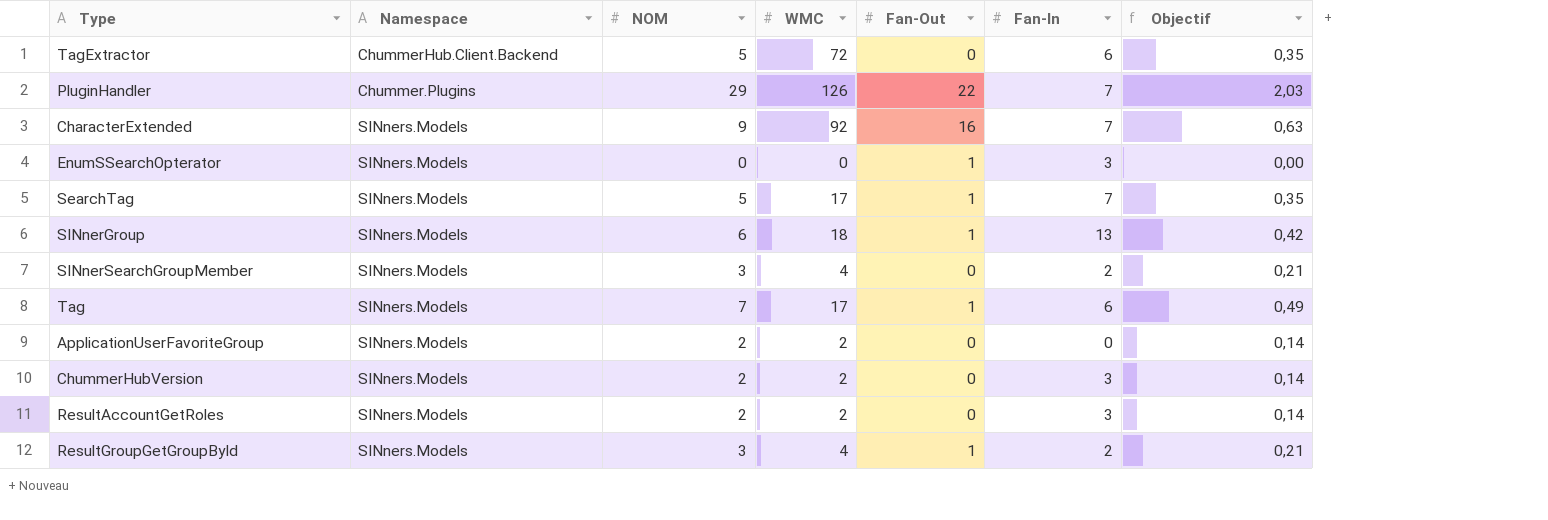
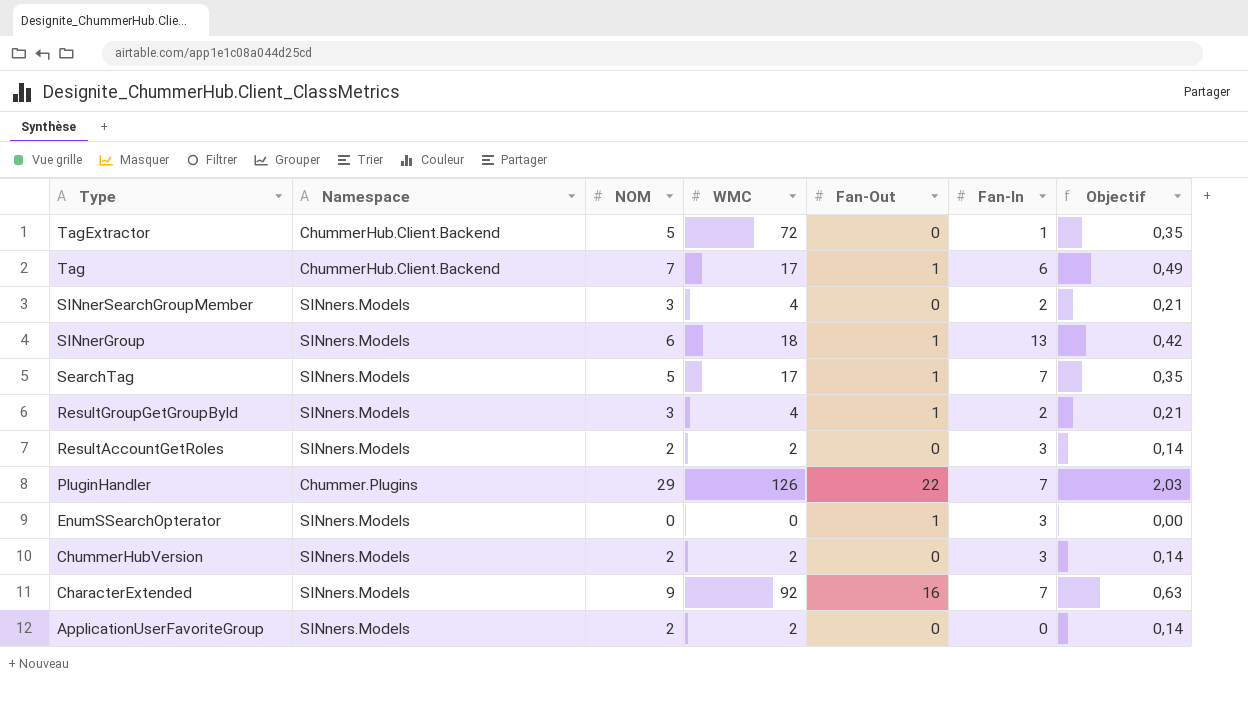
row order: none -> Type descending
TagExtractor | Fan-In: 6 -> 1
Tag | Namespace: SINners.Models -> ChummerHub.Client.Backend

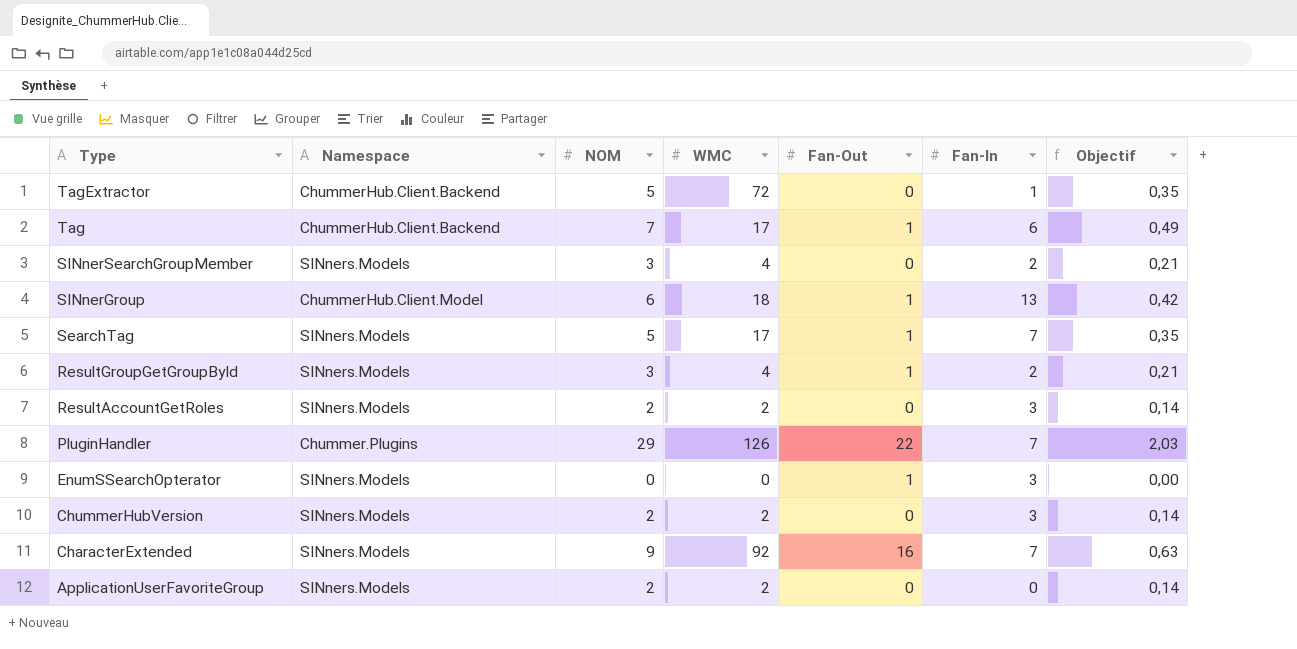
SINnerGroup | Namespace: SINners.Models -> ChummerHub.Client.Model

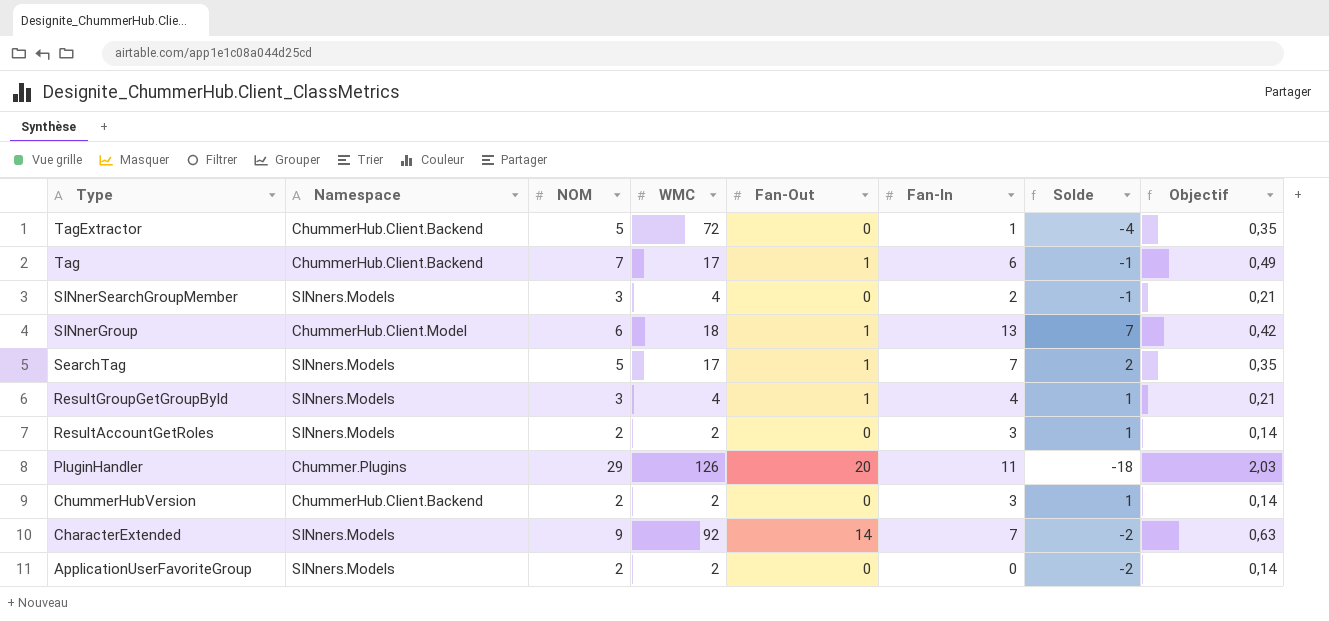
column Solde | formula: none -> [Fan-In] - [NOM]
row EnumSSearchOpterator: SINners.Models | 0 | 0 | 1 | 3 | 0,00 -> none
ResultGroupGetGroupById | Fan-In: 2 -> 4
PluginHandler | Fan-Out: 22 -> 20
PluginHandler | Fan-In: 7 -> 11
ChummerHubVersion | Namespace: SINners.Models -> ChummerHub.Client.Backend
CharacterExtended | Fan-Out: 16 -> 14

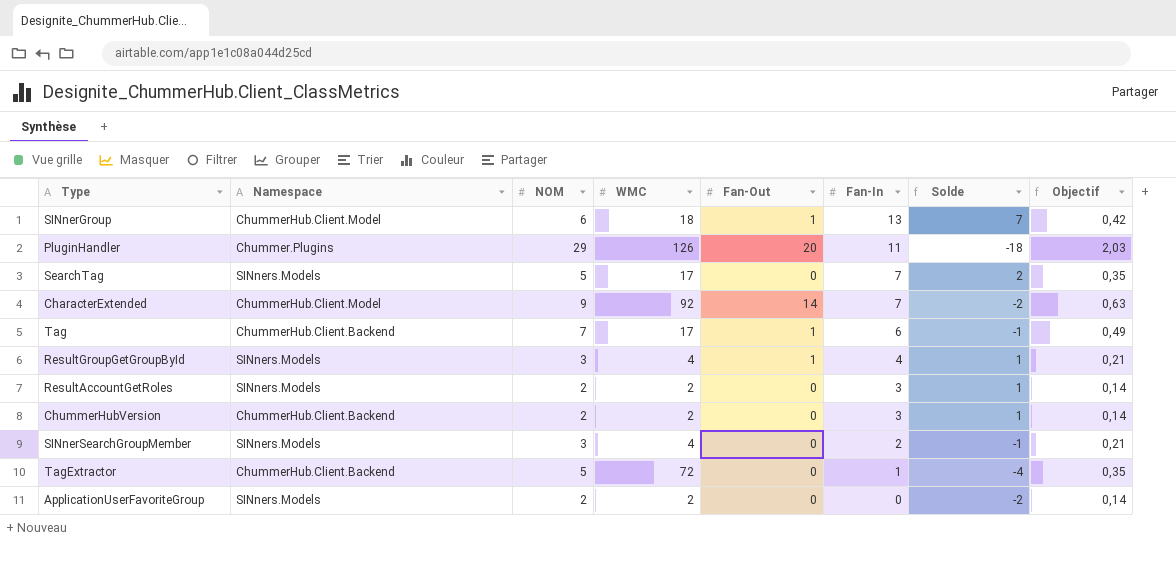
row order: Type descending -> Fan-In descending
SearchTag | Fan-Out: 1 -> 0
CharacterExtended | Namespace: SINners.Models -> ChummerHub.Client.Model

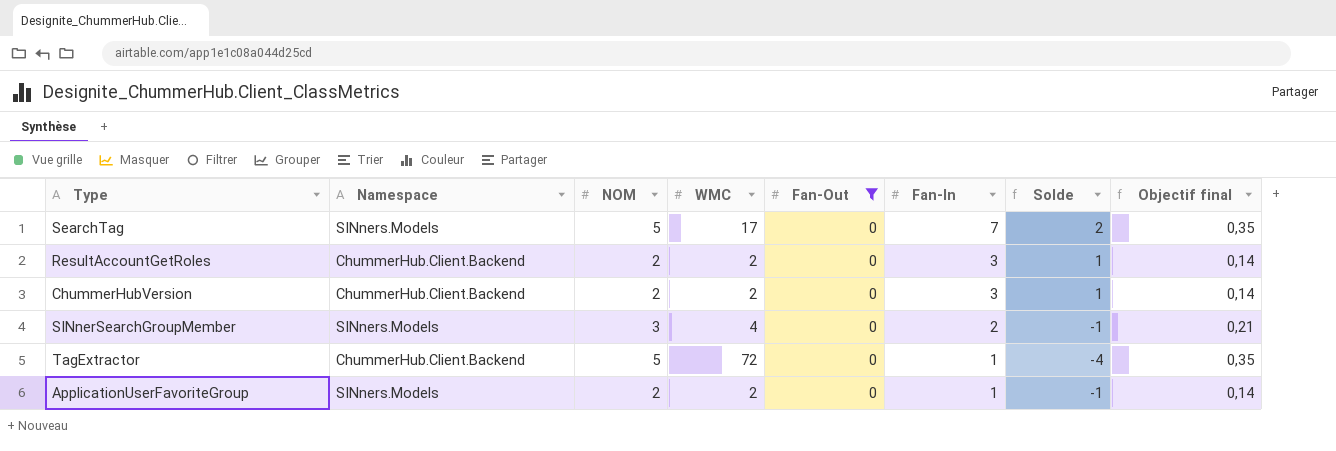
filter: none -> Fan-Out = 0
column name: Objectif -> Objectif final
ResultAccountGetRoles | Namespace: SINners.Models -> ChummerHub.Client.Backend
ApplicationUserFavoriteGroup | Fan-In: 0 -> 1
ApplicationUserFavoriteGroup | Solde: -2 -> -1

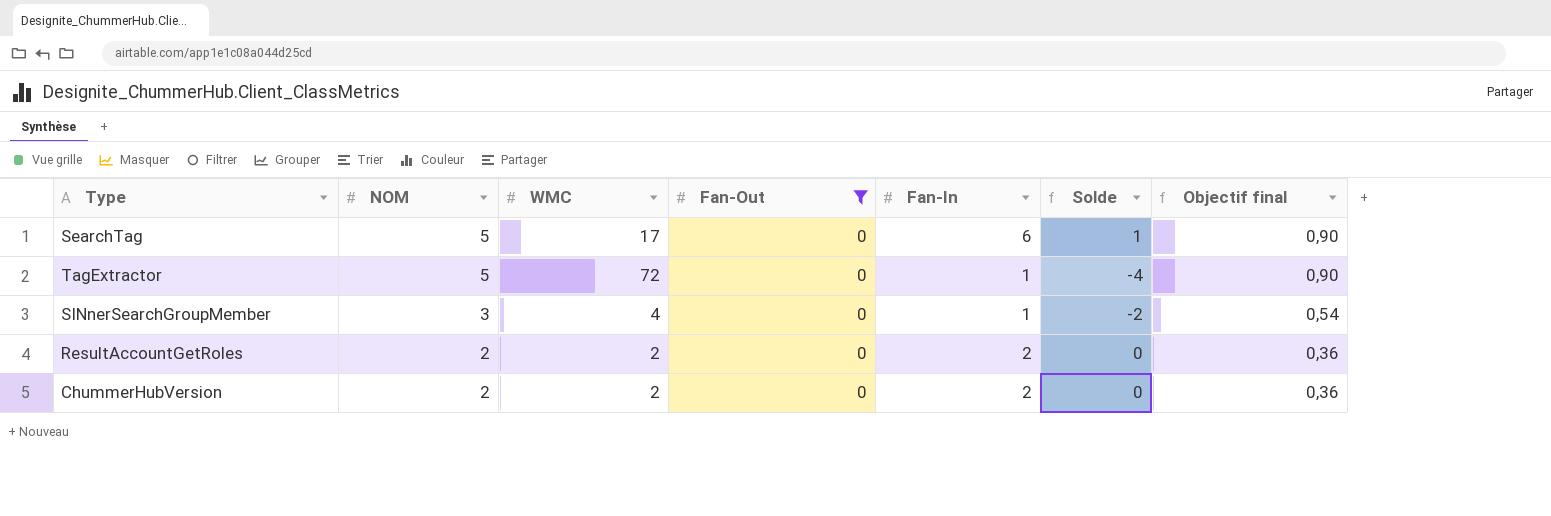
row order: Fan-In descending -> NOM descending
column Namespace | position: 2 -> none
column Objectif final | formula: [NOM] * 0,07 -> [NOM] * 0,18
row ApplicationUserFavoriteGroup: SINners.Models | 2 | 2 | 0 | 1 | -1 | 0,14 -> none
SearchTag | Fan-In: 7 -> 6
SearchTag | Solde: 2 -> 1
SINnerSearchGroupMember | Fan-In: 2 -> 1
SINnerSearchGroupMember | Solde: -1 -> -2
ResultAccountGetRoles | Fan-In: 3 -> 2
ResultAccountGetRoles | Solde: 1 -> 0
ChummerHubVersion | Fan-In: 3 -> 2
ChummerHubVersion | Solde: 1 -> 0

